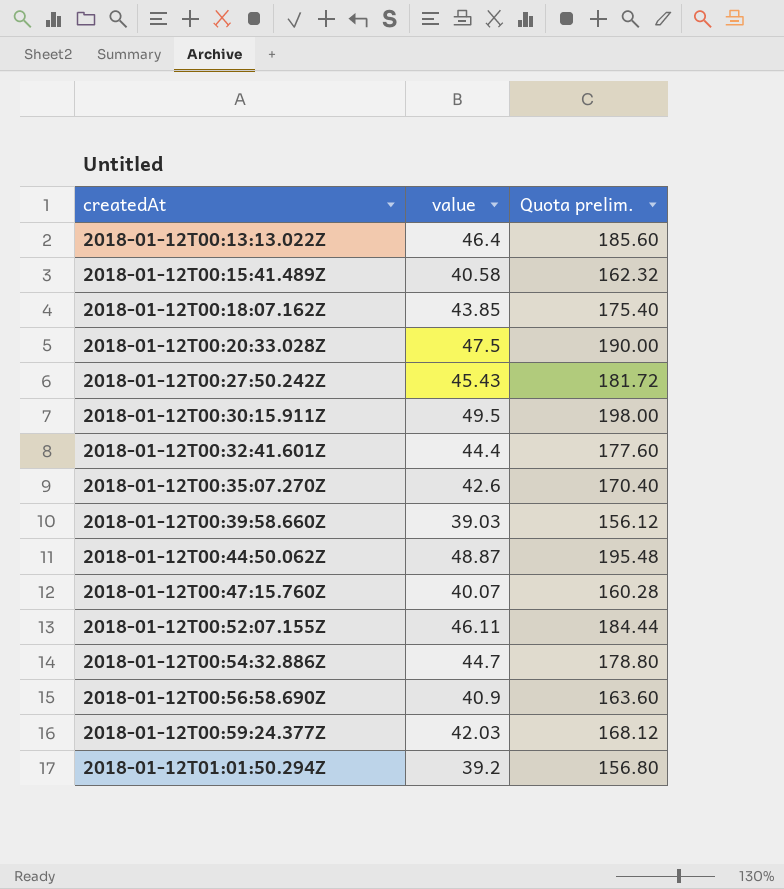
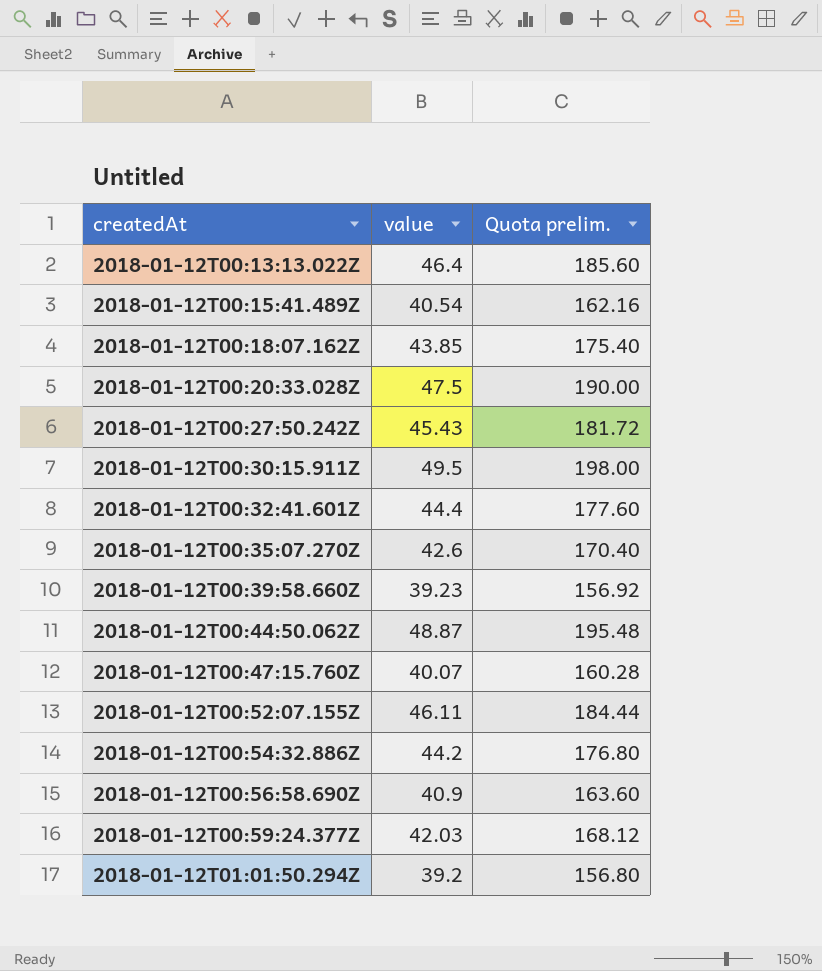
2018-01-12T00:15:41.489Z | value: 40.58 -> 40.54
2018-01-12T00:15:41.489Z | Quota prelim.: 162.32 -> 162.16
2018-01-12T00:39:58.660Z | value: 39.03 -> 39.23
2018-01-12T00:39:58.660Z | Quota prelim.: 156.12 -> 156.92
2018-01-12T00:54:32.886Z | value: 44.7 -> 44.2
2018-01-12T00:54:32.886Z | Quota prelim.: 178.80 -> 176.80

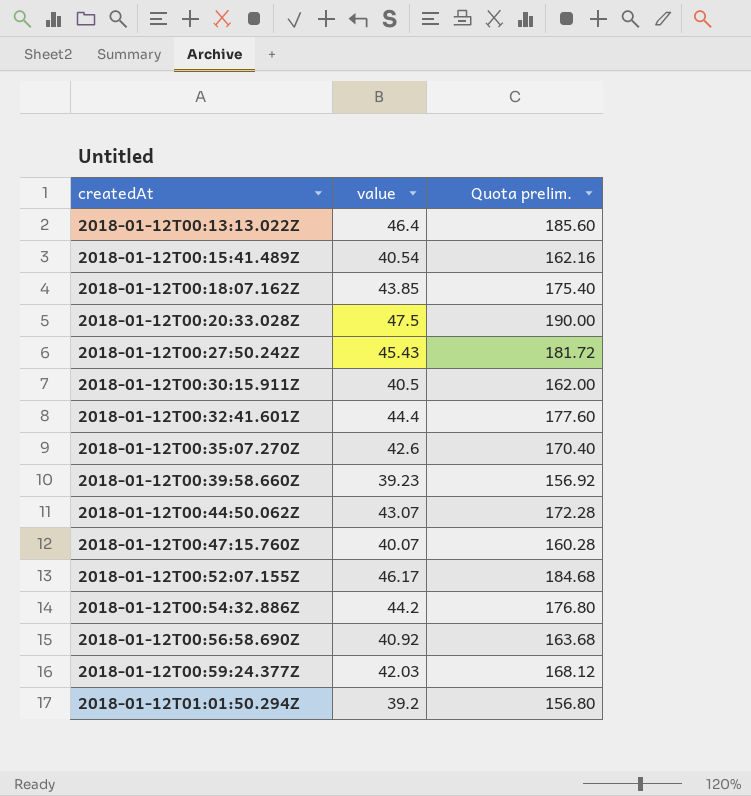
2018-01-12T00:30:15.911Z | value: 49.5 -> 40.5
2018-01-12T00:30:15.911Z | Quota prelim.: 198.00 -> 162.00
2018-01-12T00:44:50.062Z | value: 48.87 -> 43.07
2018-01-12T00:44:50.062Z | Quota prelim.: 195.48 -> 172.28
2018-01-12T00:52:07.155Z | value: 46.11 -> 46.17
2018-01-12T00:52:07.155Z | Quota prelim.: 184.44 -> 184.68
2018-01-12T00:56:58.690Z | value: 40.9 -> 40.92
2018-01-12T00:56:58.690Z | Quota prelim.: 163.60 -> 163.68

